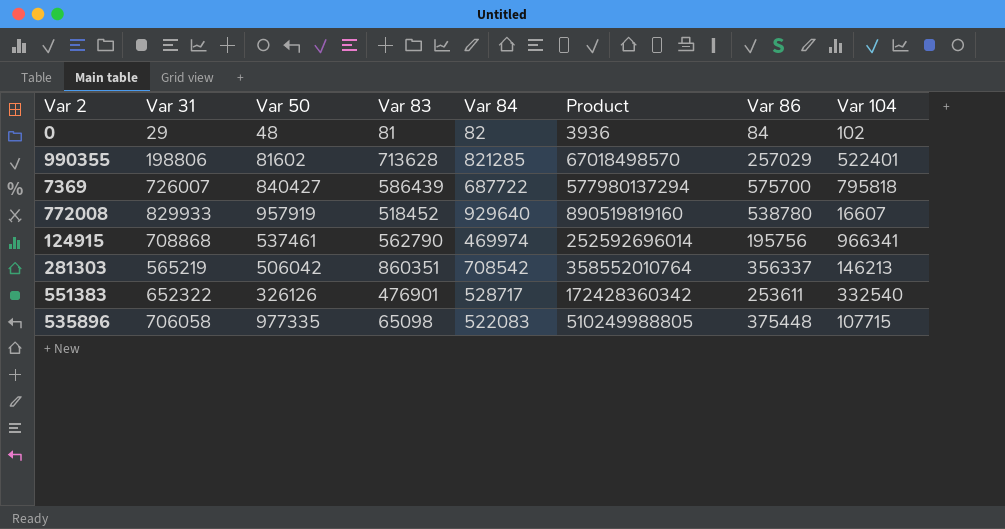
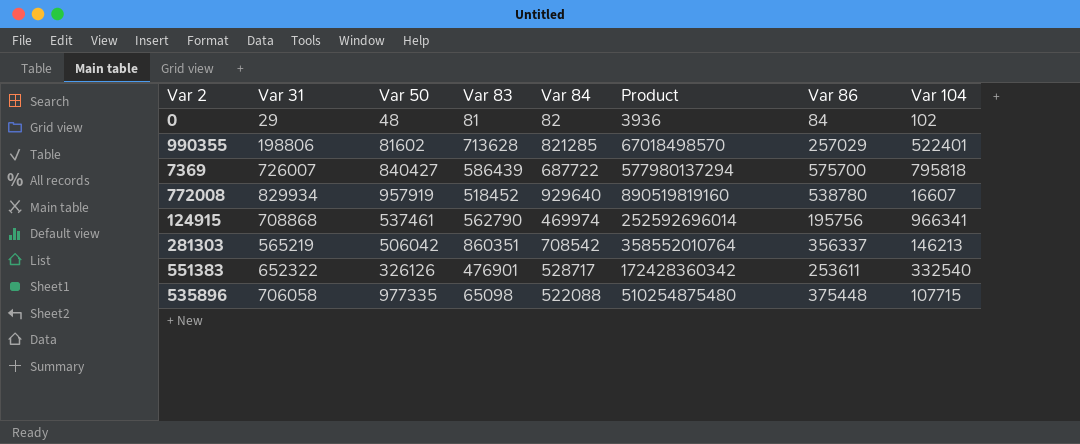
772008 | Var 31: 829933 -> 829934
535896 | Var 84: 522083 -> 522088
535896 | Product: 510249988805 -> 510254875480

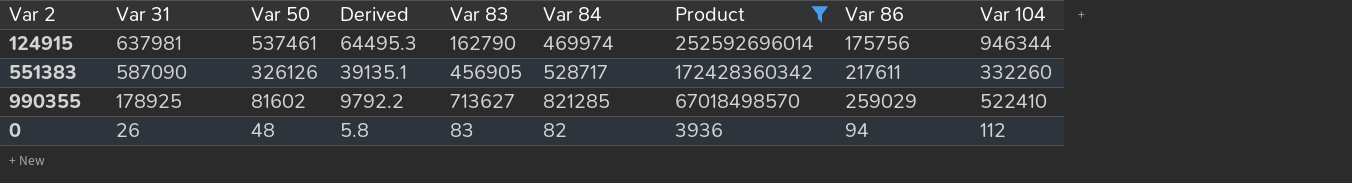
filter: none -> Product <= 252592696014
row order: none -> Var 31 descending
column Derived | formula: none -> [Var 50] * 0.12
124915 | Var 31: 708868 -> 637981
124915 | Var 83: 562790 -> 162790
124915 | Var 86: 195756 -> 175756
124915 | Var 104: 966341 -> 946344
551383 | Var 31: 652322 -> 587090
551383 | Var 83: 476901 -> 456905
551383 | Var 86: 253611 -> 217611
551383 | Var 104: 332540 -> 332260
990355 | Var 31: 198806 -> 178925
990355 | Var 83: 713628 -> 713627
990355 | Var 86: 257029 -> 259029
990355 | Var 104: 522401 -> 522410
0 | Var 31: 29 -> 26
0 | Var 83: 81 -> 83
0 | Var 86: 84 -> 94
0 | Var 104: 102 -> 112

